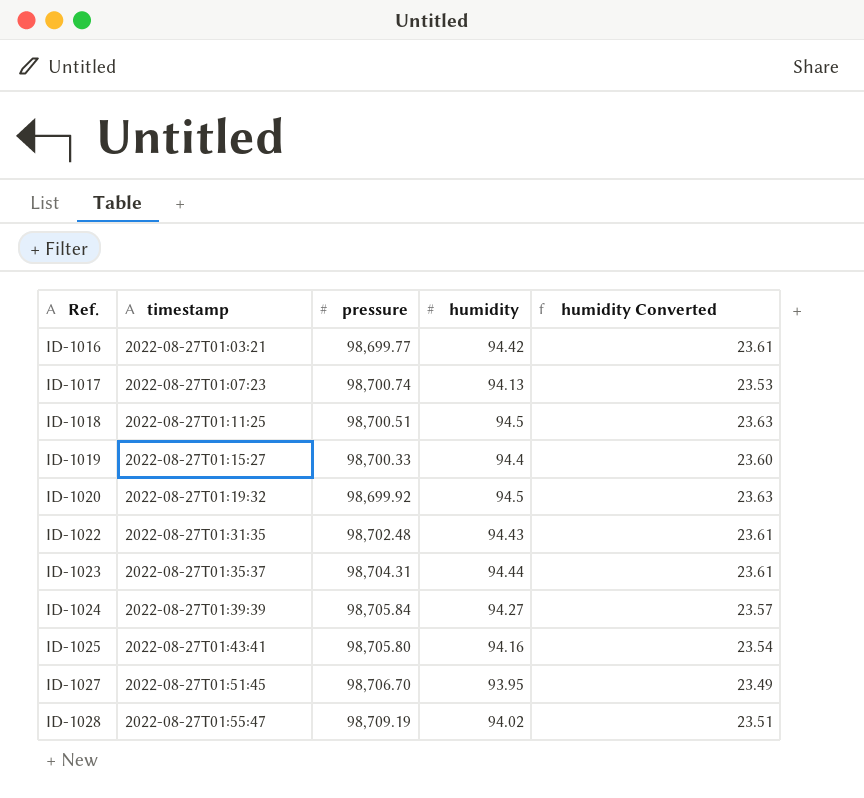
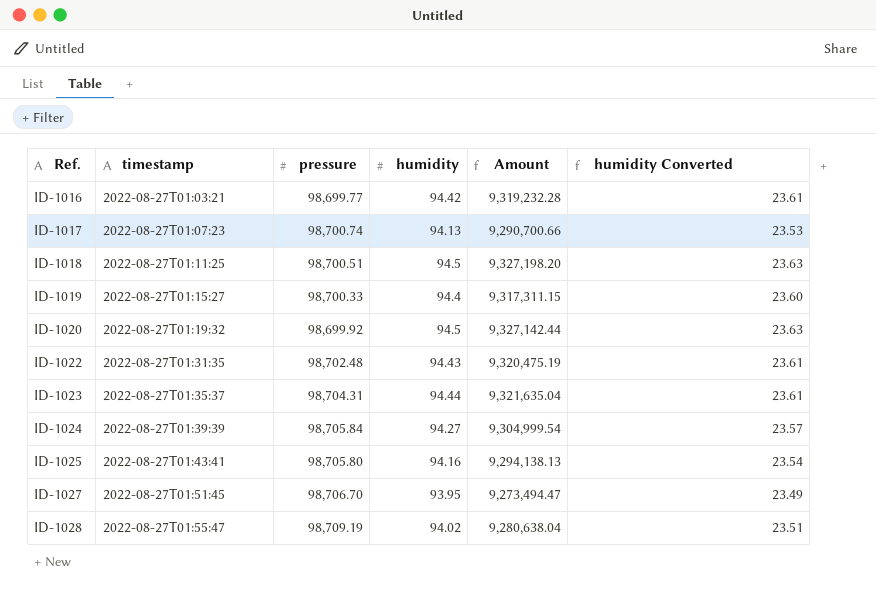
column Amount | formula: none -> [pressure] * [humidity]

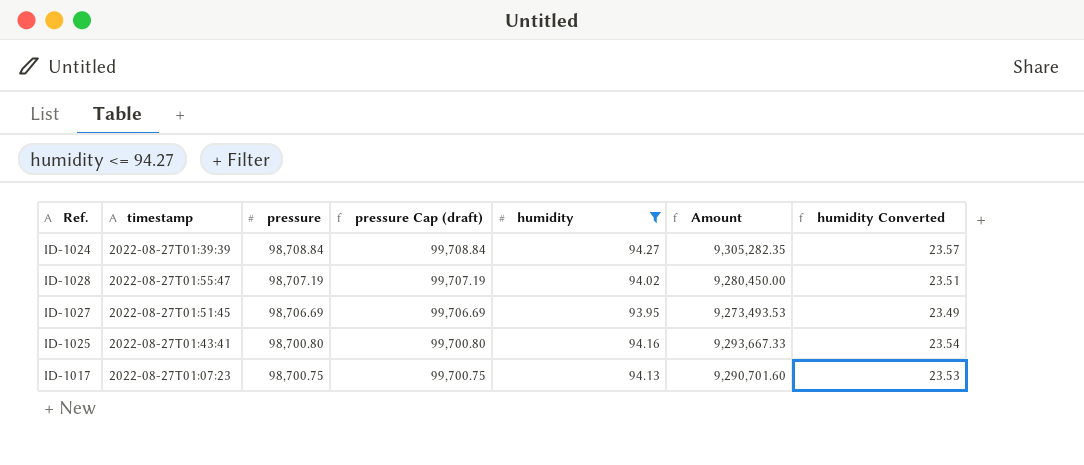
filter: none -> humidity <= 94.27
row order: Ref. ascending -> pressure descending
column pressure Cap (draft) | formula: none -> [pressure] + 1000
ID-1024 | pressure: 98,705.84 -> 98,708.84
ID-1024 | Amount: 9,304,999.54 -> 9,305,282.35
ID-1028 | pressure: 98,709.19 -> 98,707.19
ID-1028 | Amount: 9,280,638.04 -> 9,280,450.00
ID-1027 | pressure: 98,706.70 -> 98,706.69
ID-1027 | Amount: 9,273,494.47 -> 9,273,493.53
ID-1025 | pressure: 98,705.80 -> 98,700.80
ID-1025 | Amount: 9,294,138.13 -> 9,293,667.33
ID-1017 | pressure: 98,700.74 -> 98,700.75
ID-1017 | Amount: 9,290,700.66 -> 9,290,701.60

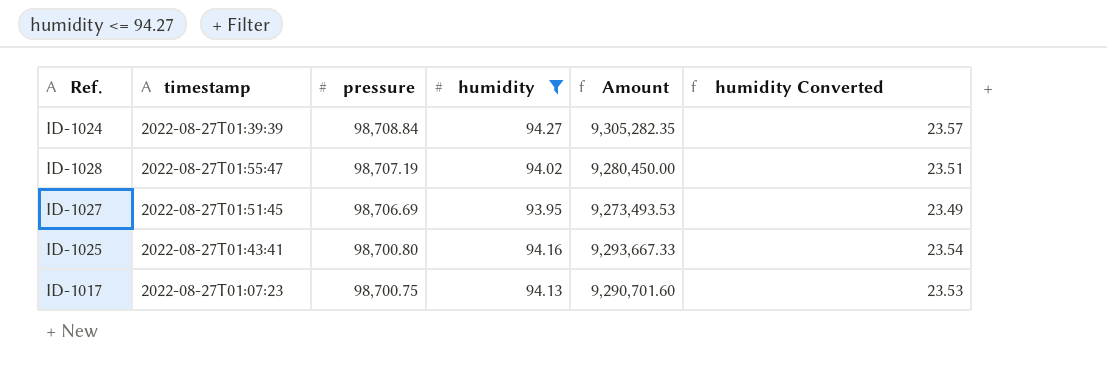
column pressure Cap (draft) | formula: [pressure] + 1000 -> none

